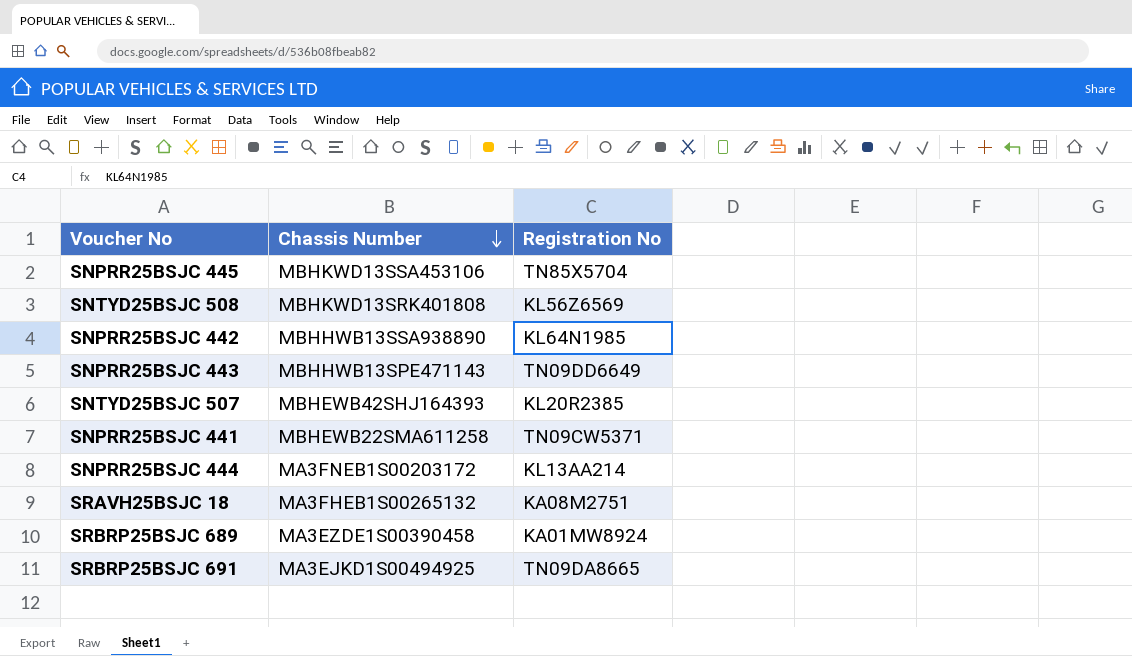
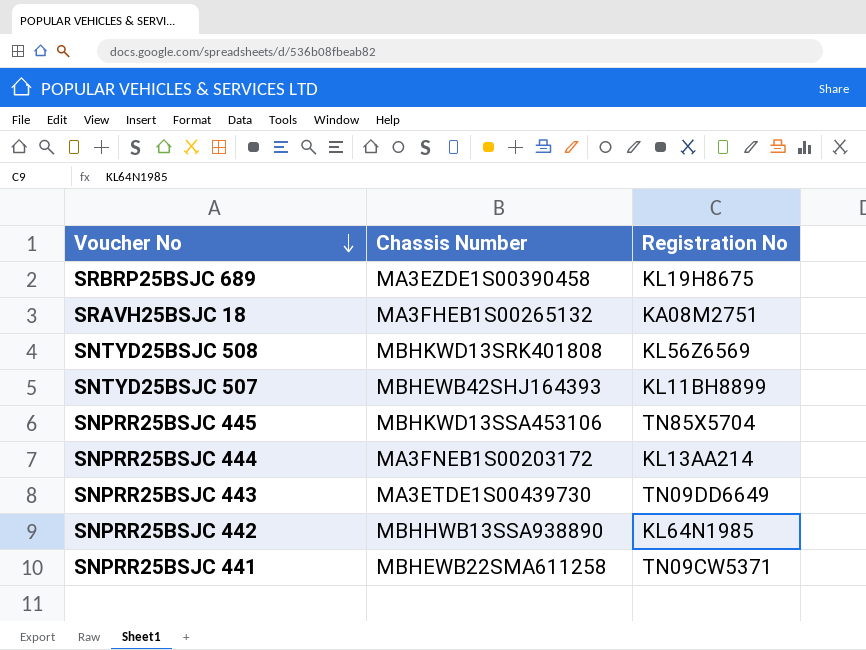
row order: Chassis Number descending -> Voucher No descending
row SRBRP25BSJC 691: MA3EJKD1S00494925 | TN09DA8665 -> none
SRBRP25BSJC 689 | Registration No: KA01MW8924 -> KL19H8675
SNTYD25BSJC 507 | Registration No: KL20R2385 -> KL11BH8899
SNPRR25BSJC 443 | Chassis Number: MBHHWB13SPE471143 -> MA3ETDE1S00439730

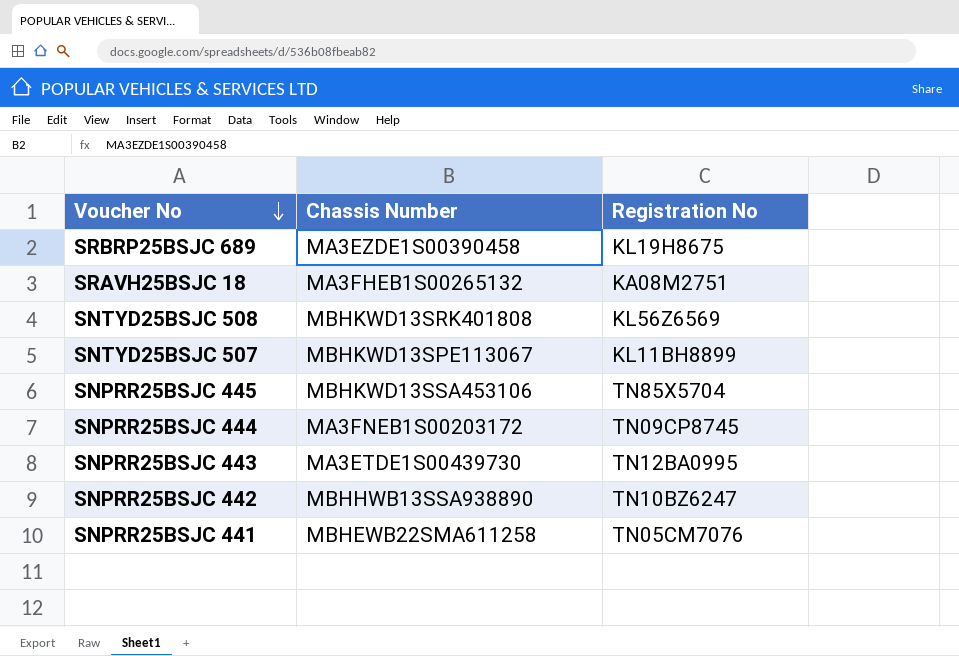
SNTYD25BSJC 507 | Chassis Number: MBHEWB42SHJ164393 -> MBHKWD13SPE113067
SNPRR25BSJC 444 | Registration No: KL13AA214 -> TN09CP8745
SNPRR25BSJC 443 | Registration No: TN09DD6649 -> TN12BA0995
SNPRR25BSJC 442 | Registration No: KL64N1985 -> TN10BZ6247
SNPRR25BSJC 441 | Registration No: TN09CW5371 -> TN05CM7076

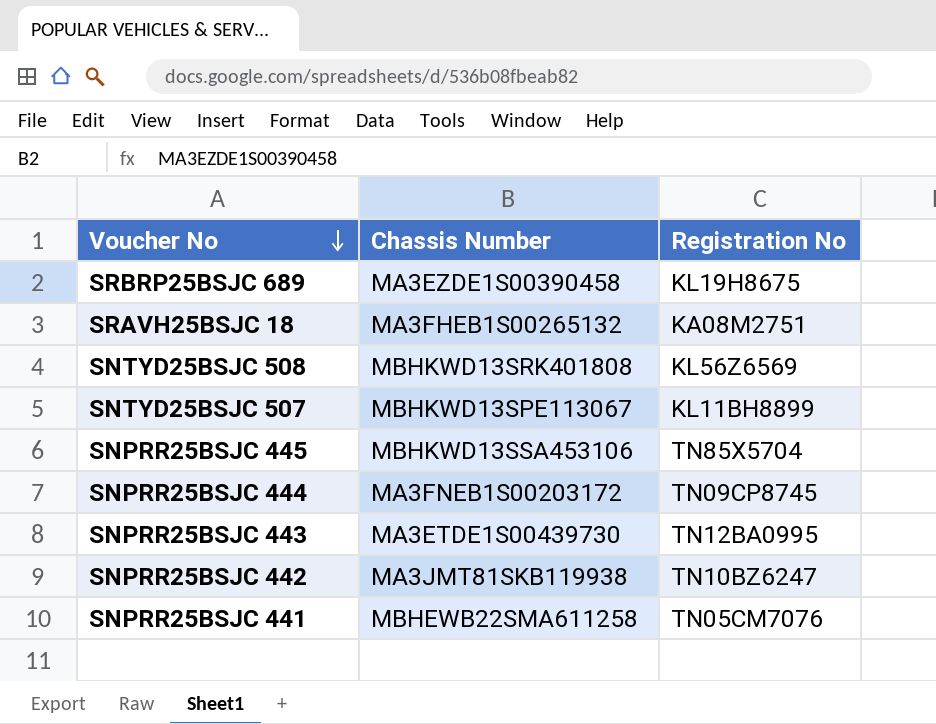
SNPRR25BSJC 442 | Chassis Number: MBHHWB13SSA938890 -> MA3JMT81SKB119938

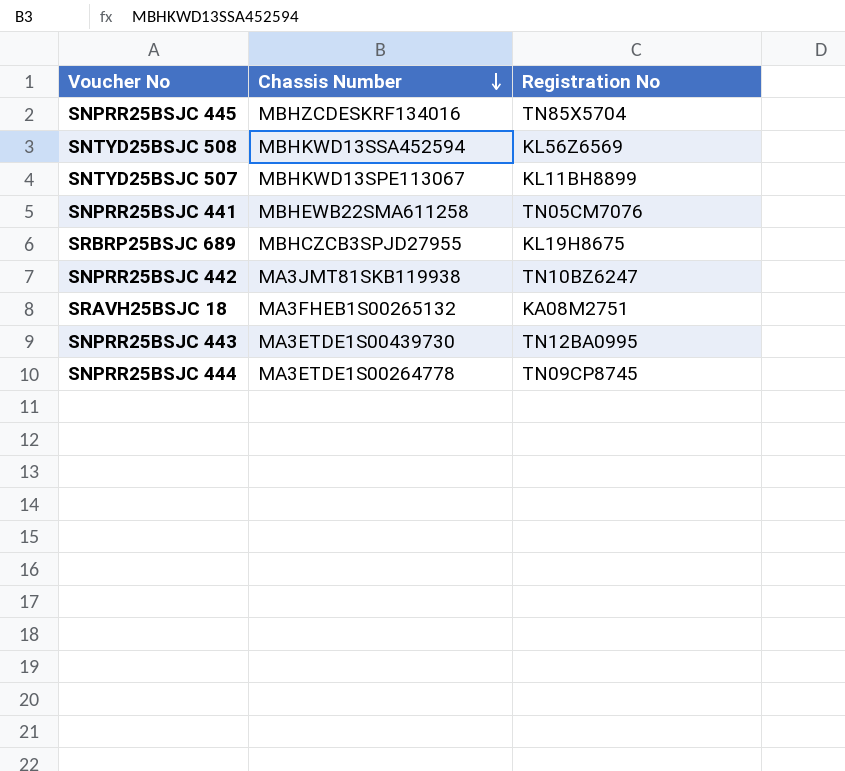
row order: Voucher No descending -> Chassis Number descending
SNPRR25BSJC 445 | Chassis Number: MBHKWD13SSA453106 -> MBHZCDESKRF134016
SNTYD25BSJC 508 | Chassis Number: MBHKWD13SRK401808 -> MBHKWD13SSA452594
SRBRP25BSJC 689 | Chassis Number: MA3EZDE1S00390458 -> MBHCZCB3SPJD27955
SNPRR25BSJC 444 | Chassis Number: MA3FNEB1S00203172 -> MA3ETDE1S00264778

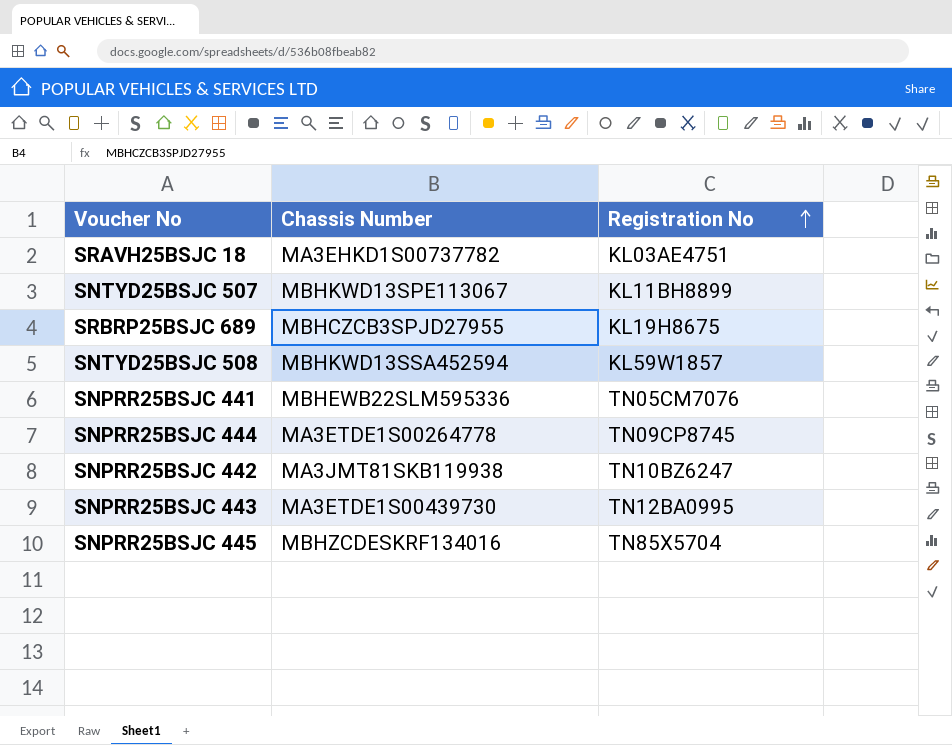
row order: Chassis Number descending -> Registration No ascending
SRAVH25BSJC 18 | Chassis Number: MA3FHEB1S00265132 -> MA3EHKD1S00737782
SRAVH25BSJC 18 | Registration No: KA08M2751 -> KL03AE4751
SNTYD25BSJC 508 | Registration No: KL56Z6569 -> KL59W1857
SNPRR25BSJC 441 | Chassis Number: MBHEWB22SMA611258 -> MBHEWB22SLM595336

